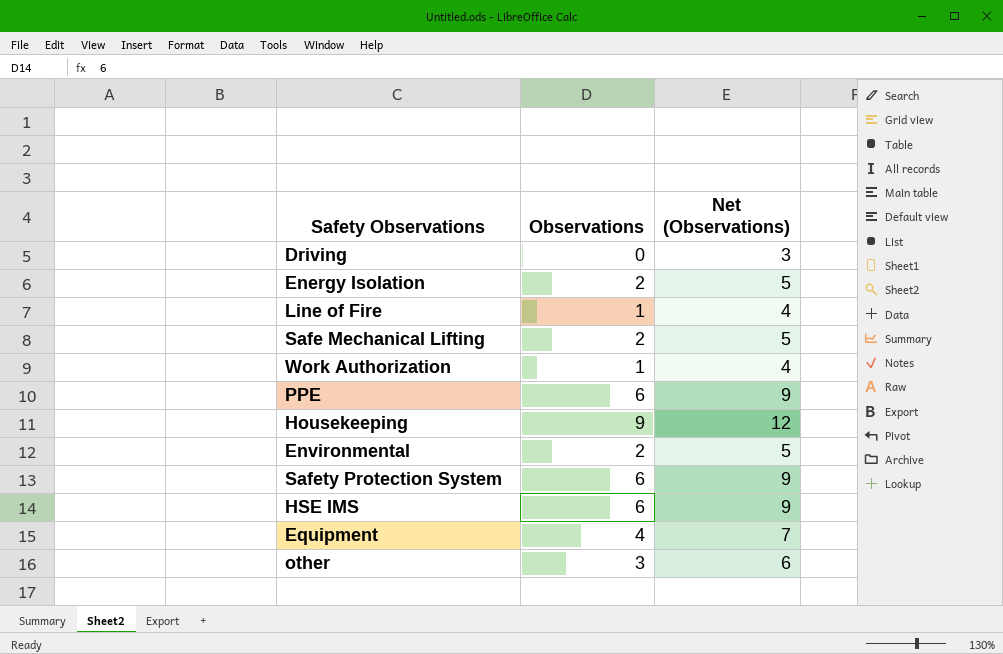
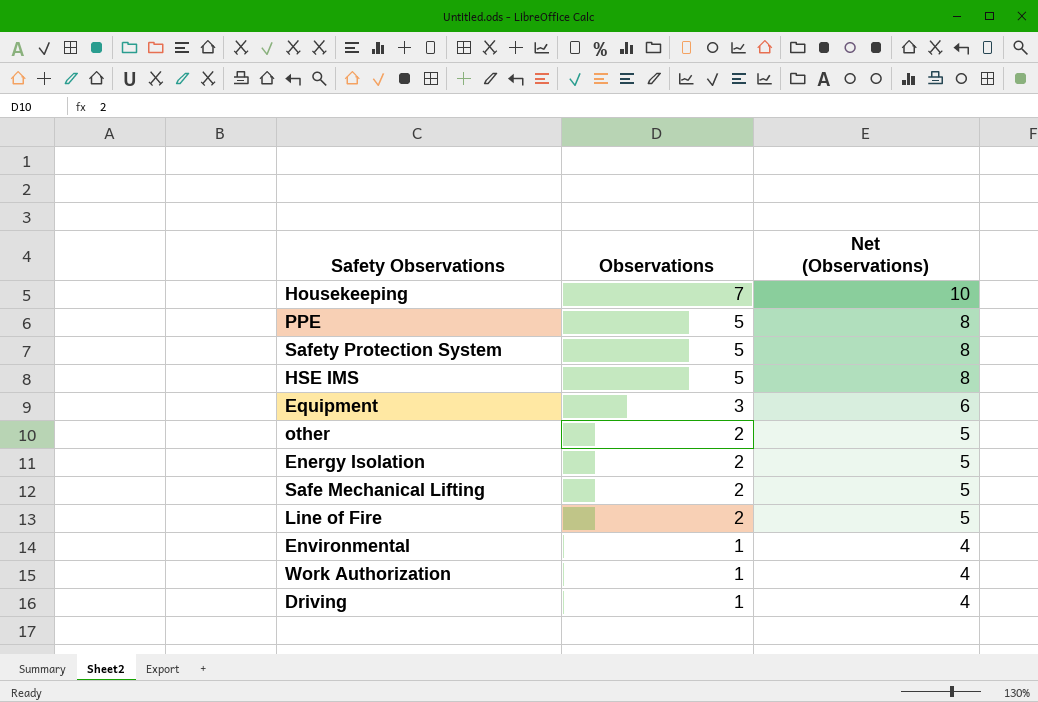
row order: none -> Observations descending
Housekeeping | Observations: 9 -> 7
Housekeeping | Net (Observations): 12 -> 10
PPE | Observations: 6 -> 5
PPE | Net (Observations): 9 -> 8
Safety Protection System | Observations: 6 -> 5
Safety Protection System | Net (Observations): 9 -> 8
HSE IMS | Observations: 6 -> 5
HSE IMS | Net (Observations): 9 -> 8
Equipment | Observations: 4 -> 3
Equipment | Net (Observations): 7 -> 6
other | Observations: 3 -> 2
other | Net (Observations): 6 -> 5
Line of Fire | Observations: 1 -> 2
Line of Fire | Net (Observations): 4 -> 5
Environmental | Observations: 2 -> 1
Environmental | Net (Observations): 5 -> 4
Driving | Observations: 0 -> 1
Driving | Net (Observations): 3 -> 4

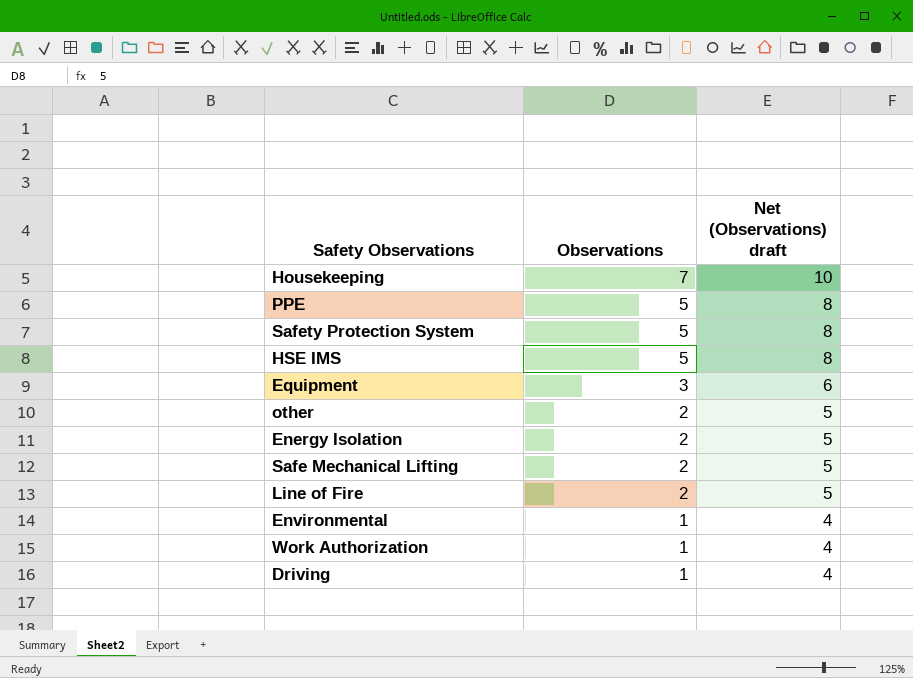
column name: Net (Observations) -> Net (Observations) draft

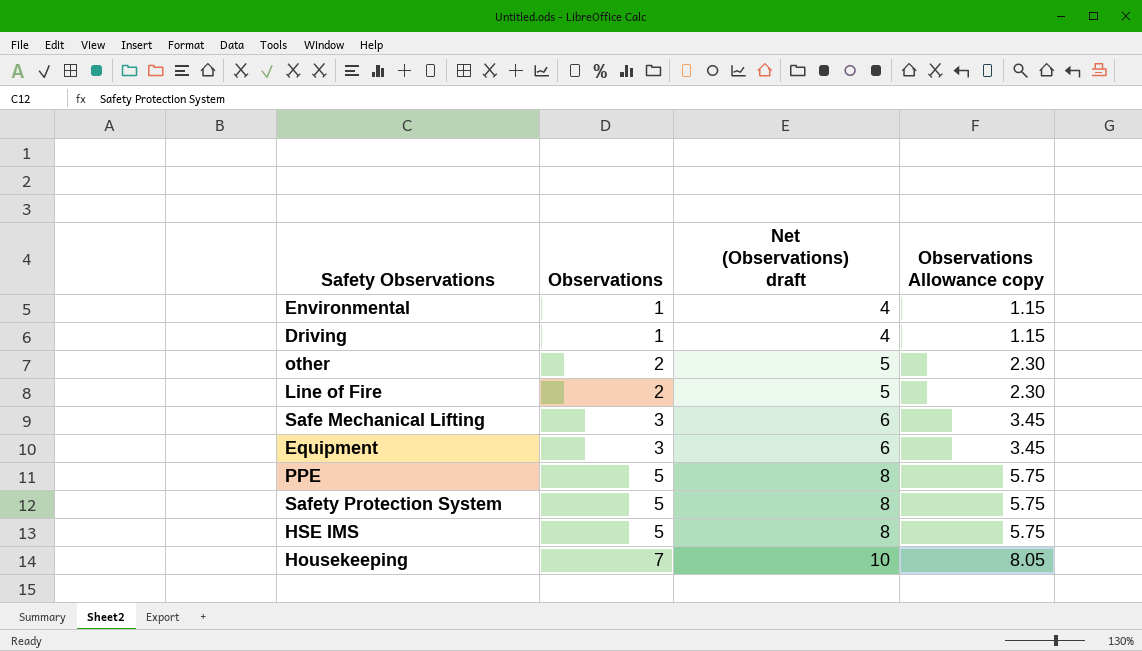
row order: Observations descending -> Observations ascending
column Observations Allowance copy | formula: none -> [Observations] * 1.15
row Energy Isolation: 2 | 5 -> none
row Work Authorization: 1 | 4 -> none
Safe Mechanical Lifting | Observations: 2 -> 3
Safe Mechanical Lifting | Net (Observations) draft: 5 -> 6

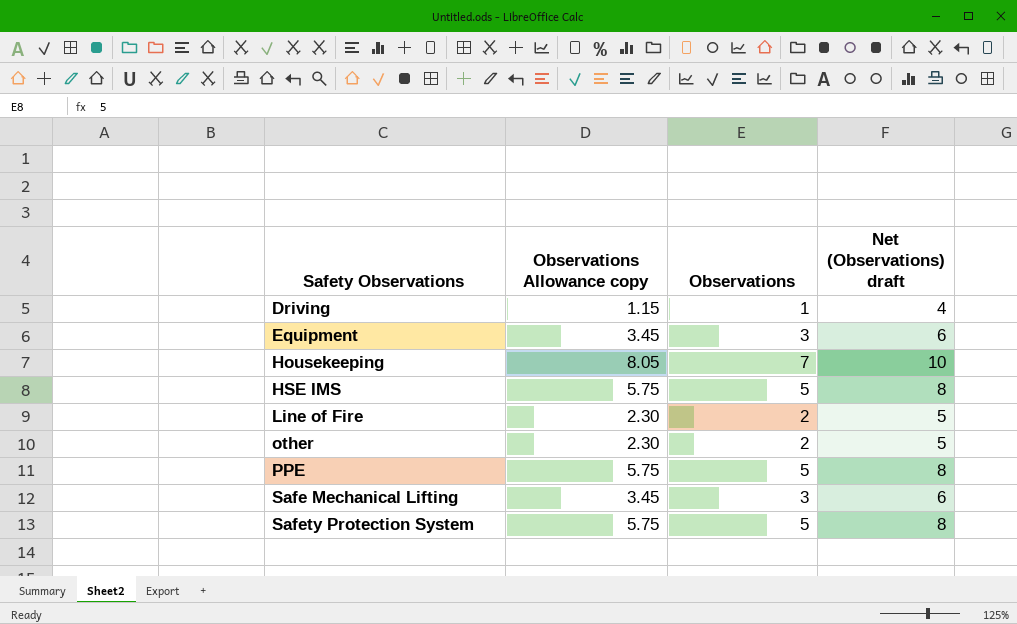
row order: Observations ascending -> Safety Observations ascending
column Observations Allowance copy | position: 4 -> 2
row Environmental: 1 | 4 | 1.15 -> none

